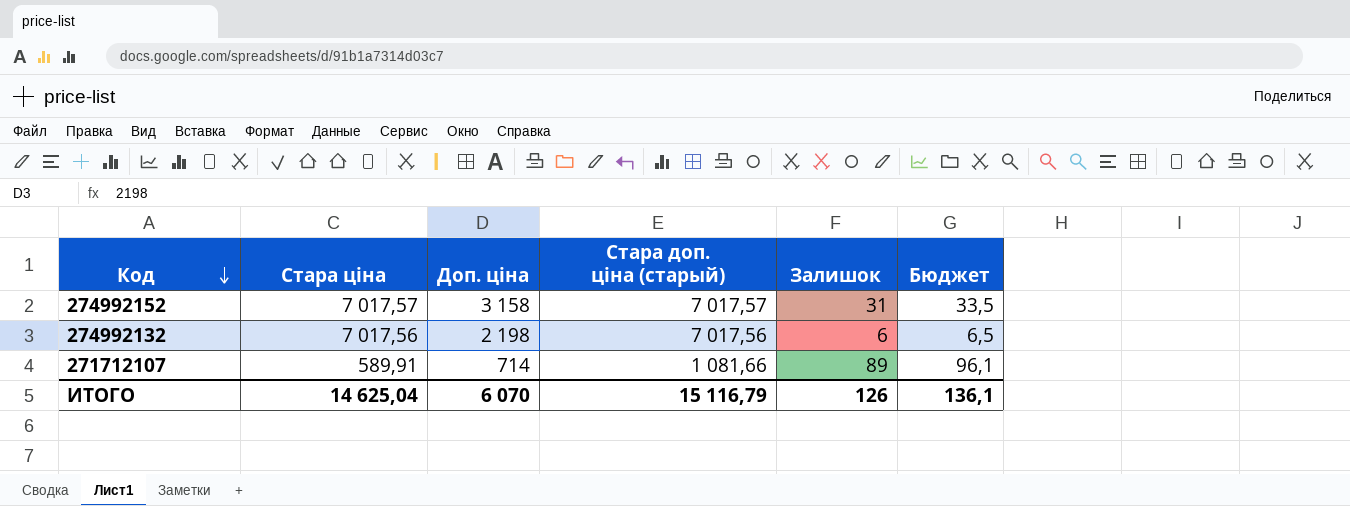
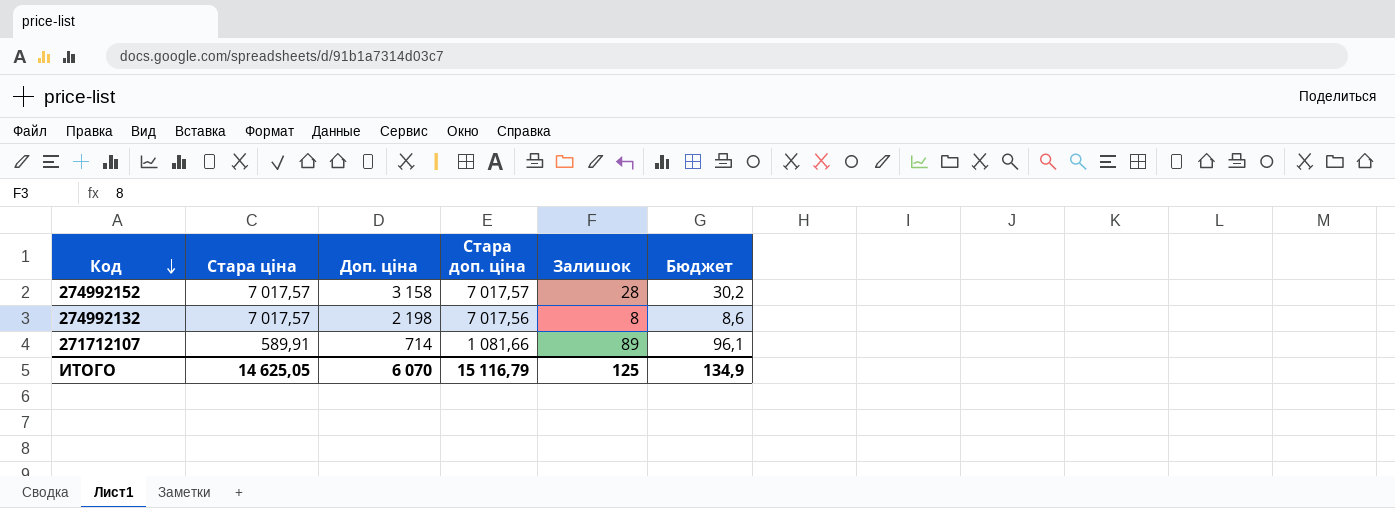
column name: Стара доп. ціна (старый) -> Стара доп. ціна
274992152 | Залишок: 31 -> 28
274992152 | Бюджет: 33,5 -> 30,2
274992132 | Стара ціна: 7 017,56 -> 7 017,57
274992132 | Залишок: 6 -> 8
274992132 | Бюджет: 6,5 -> 8,6
ИТОГО | Стара ціна: 14 625,04 -> 14 625,05
ИТОГО | Залишок: 126 -> 125
ИТОГО | Бюджет: 136,1 -> 134,9

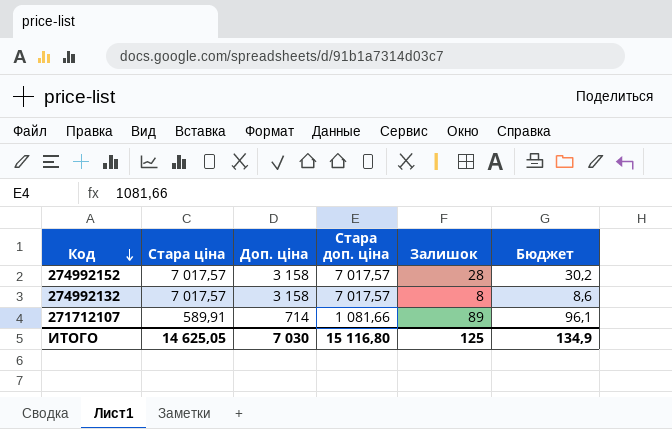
274992132 | Доп. ціна: 2 198 -> 3 158
274992132 | Стара доп. ціна: 7 017,56 -> 7 017,57
ИТОГО | Доп. ціна: 6 070 -> 7 030
ИТОГО | Стара доп. ціна: 15 116,79 -> 15 116,80

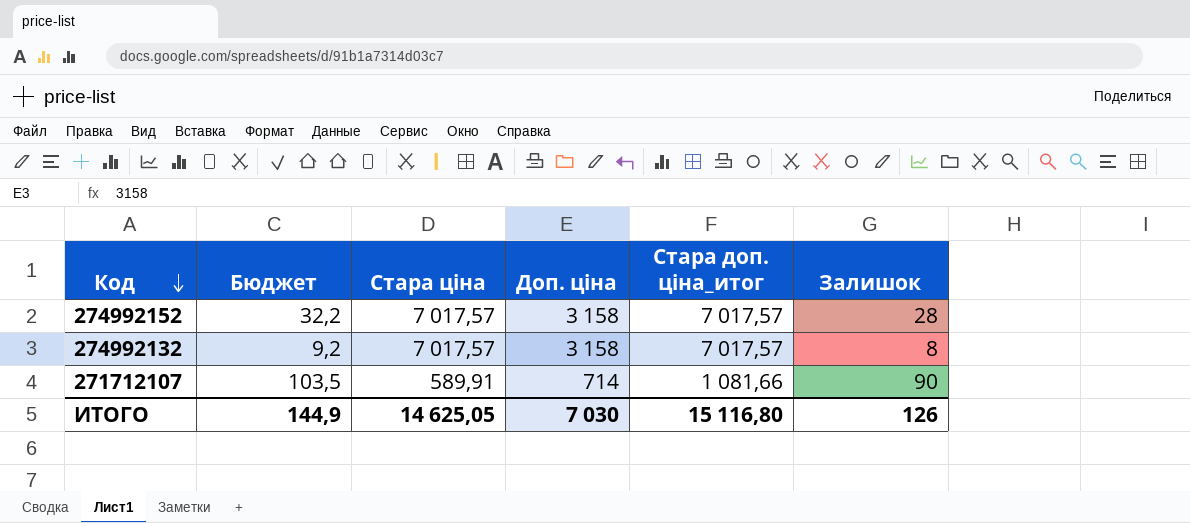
column Бюджет | formula: [Залишок] * 1,08 -> [Залишок] * 1,15
column Бюджет | position: 6 -> 2
column name: Стара доп. ціна -> Стара доп. ціна_итог
271712107 | Залишок: 89 -> 90
ИТОГО | Бюджет: 134,9 -> 144,9
ИТОГО | Залишок: 125 -> 126

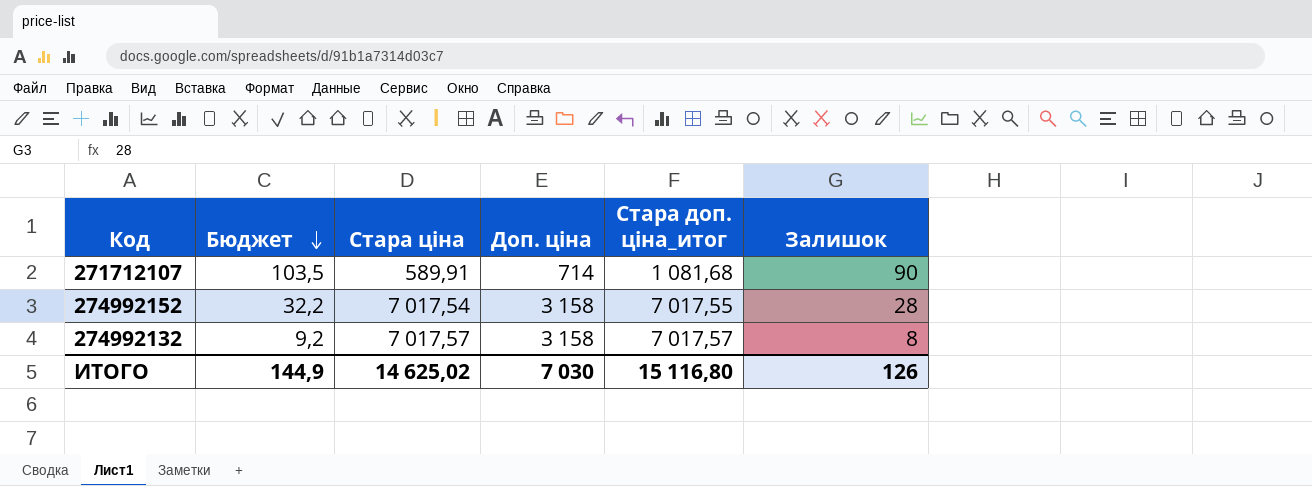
row order: Код descending -> Бюджет descending
271712107 | Стара доп. ціна_итог: 1 081,66 -> 1 081,68
274992152 | Стара ціна: 7 017,57 -> 7 017,54
274992152 | Стара доп. ціна_итог: 7 017,57 -> 7 017,55
ИТОГО | Стара ціна: 14 625,05 -> 14 625,02

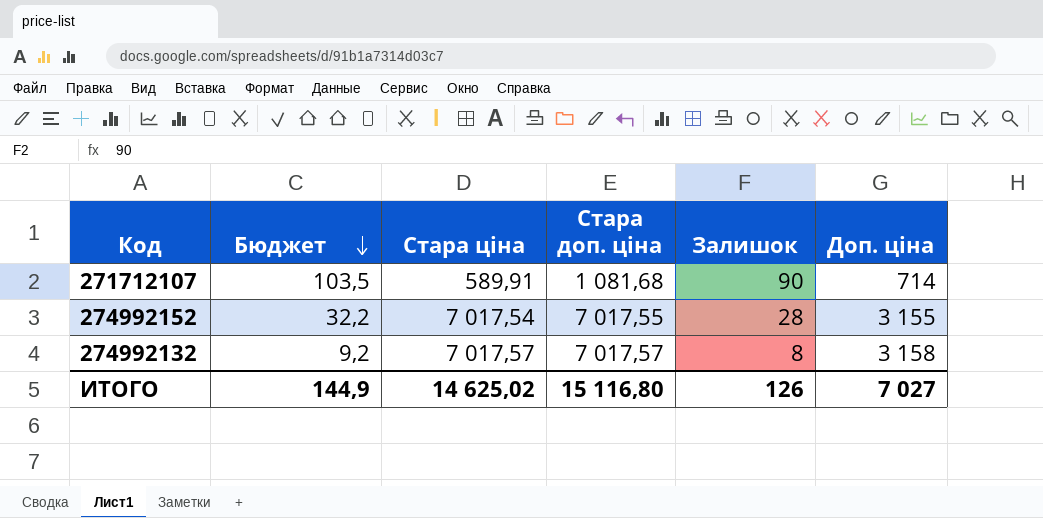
column name: Стара доп. ціна_итог -> Стара доп. ціна
column Доп. ціна | position: 4 -> 6
274992152 | Доп. ціна: 3 158 -> 3 155
ИТОГО | Доп. ціна: 7 030 -> 7 027

